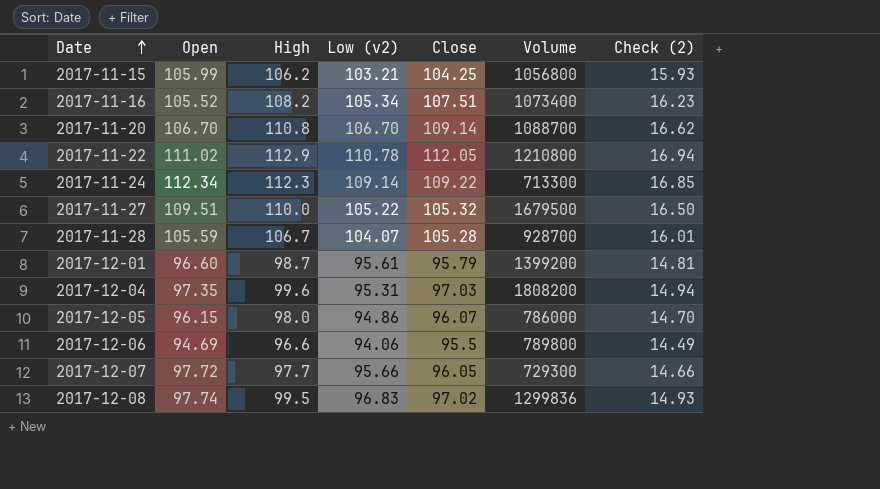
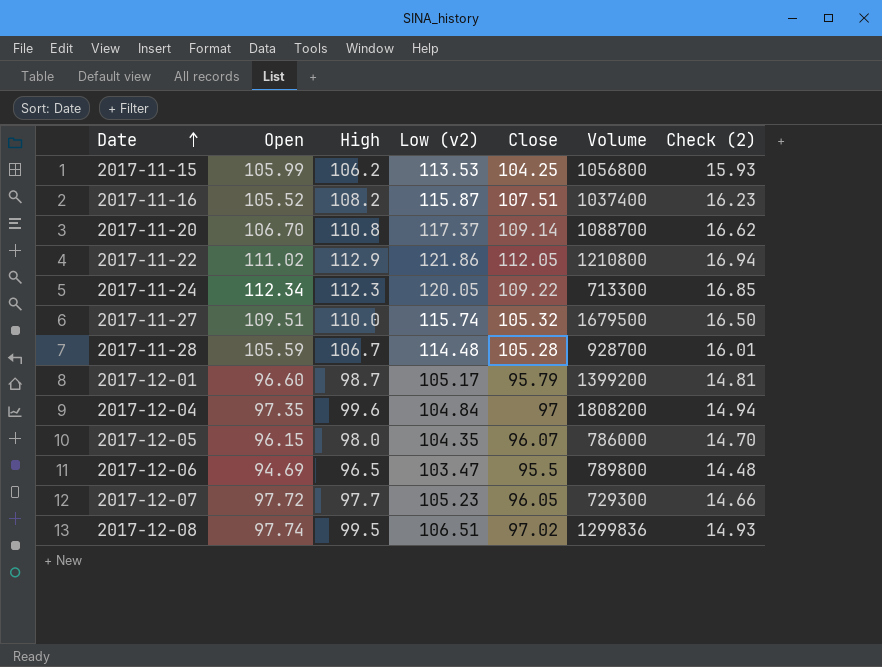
2017-11-15 | Low (v2): 103.21 -> 113.53
2017-11-16 | Low (v2): 105.34 -> 115.87
2017-11-16 | Volume: 1073400 -> 1037400
2017-11-20 | Low (v2): 106.70 -> 117.37
2017-11-22 | Low (v2): 110.78 -> 121.86
2017-11-24 | Low (v2): 109.14 -> 120.05
2017-11-27 | Low (v2): 105.22 -> 115.74
2017-11-28 | Low (v2): 104.07 -> 114.48
2017-12-01 | Low (v2): 95.61 -> 105.17
2017-12-04 | Low (v2): 95.31 -> 104.84
2017-12-04 | Close: 97.03 -> 97
2017-12-05 | Low (v2): 94.86 -> 104.35
2017-12-06 | High: 96.6 -> 96.5
2017-12-06 | Low (v2): 94.06 -> 103.47
2017-12-06 | Check (2): 14.49 -> 14.48
2017-12-07 | Low (v2): 95.66 -> 105.23
2017-12-08 | Low (v2): 96.83 -> 106.51

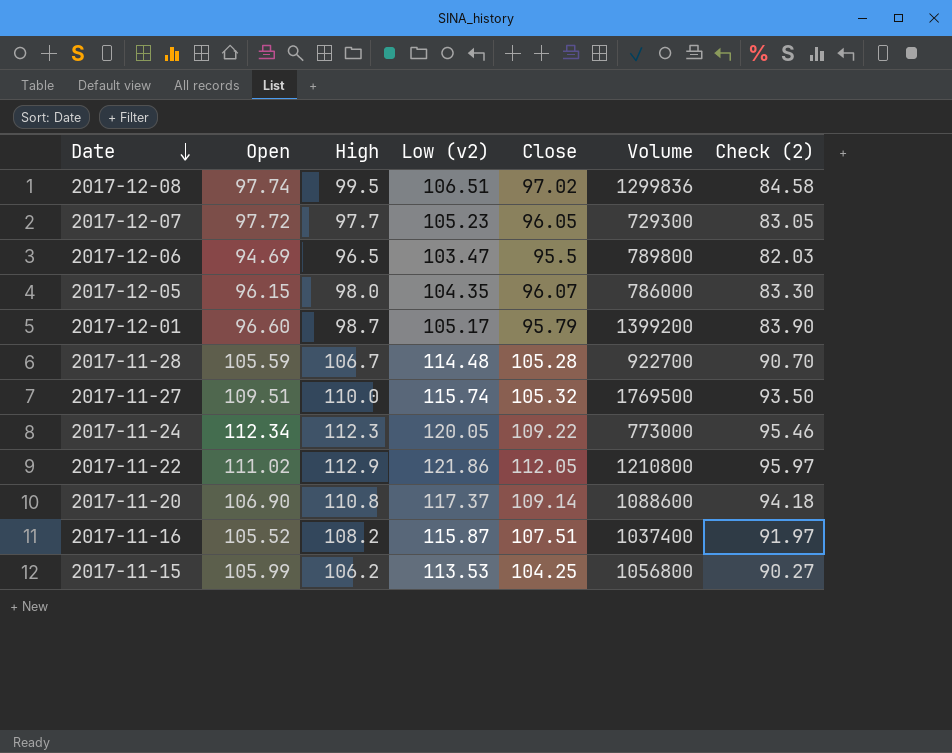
row order: Date ascending -> Date descending
column Check (2) | formula: [High] * 0.15 -> [High] * 0.85
row 2017-12-04: 97.35 | 99.6 | 104.84 | 97 | 1808200 | 14.94 -> none
2017-11-28 | Volume: 928700 -> 922700
2017-11-27 | Volume: 1679500 -> 1769500
2017-11-24 | Volume: 713300 -> 773000
2017-11-20 | Open: 106.70 -> 106.90
2017-11-20 | Volume: 1088700 -> 1088600

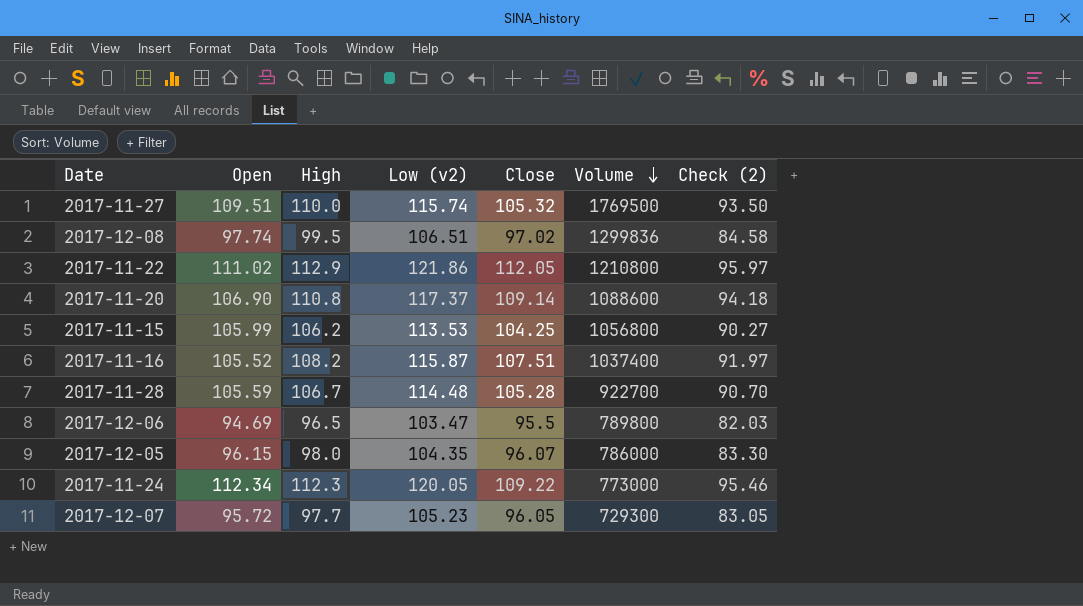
row order: Date descending -> Volume descending
row 2017-12-01: 96.60 | 98.7 | 105.17 | 95.79 | 1399200 | 83.90 -> none
2017-12-07 | Open: 97.72 -> 95.72

